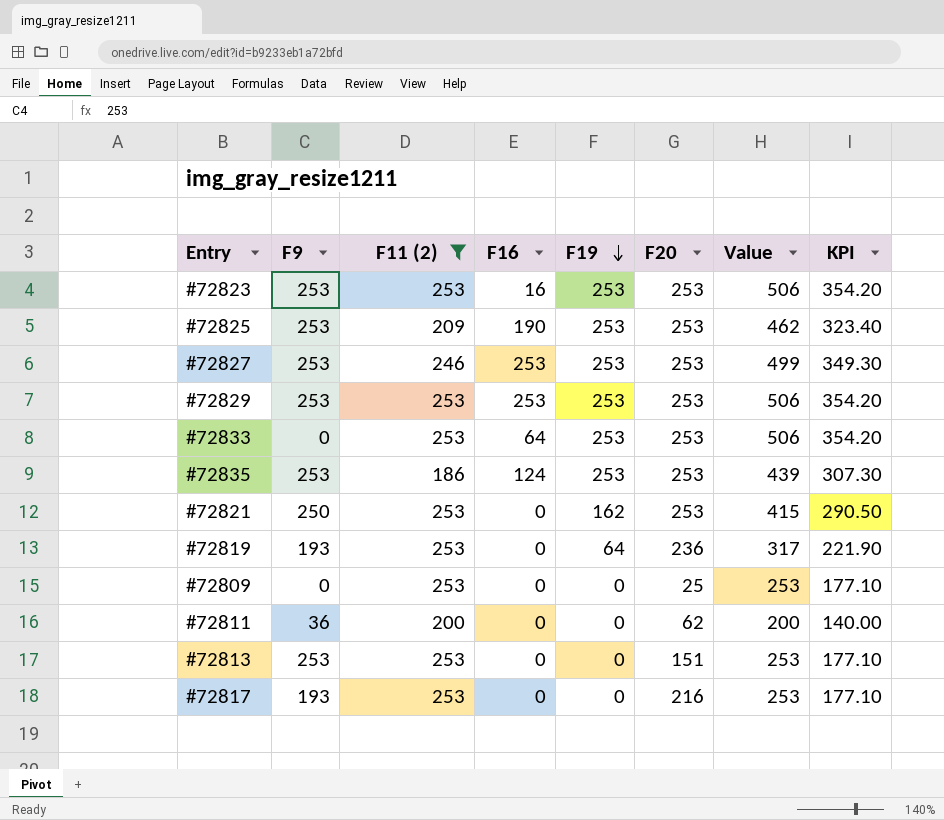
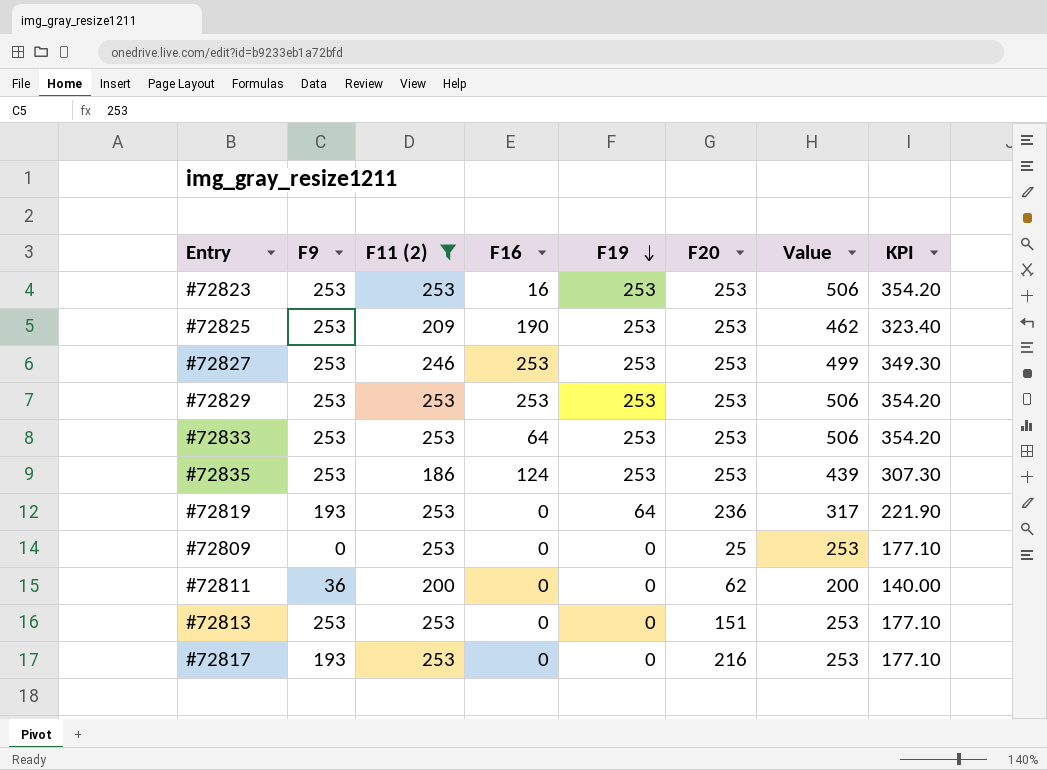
row #72821: 250 | 253 | 0 | 162 | 253 | 415 | 290.50 -> none
#72833 | F9: 0 -> 253

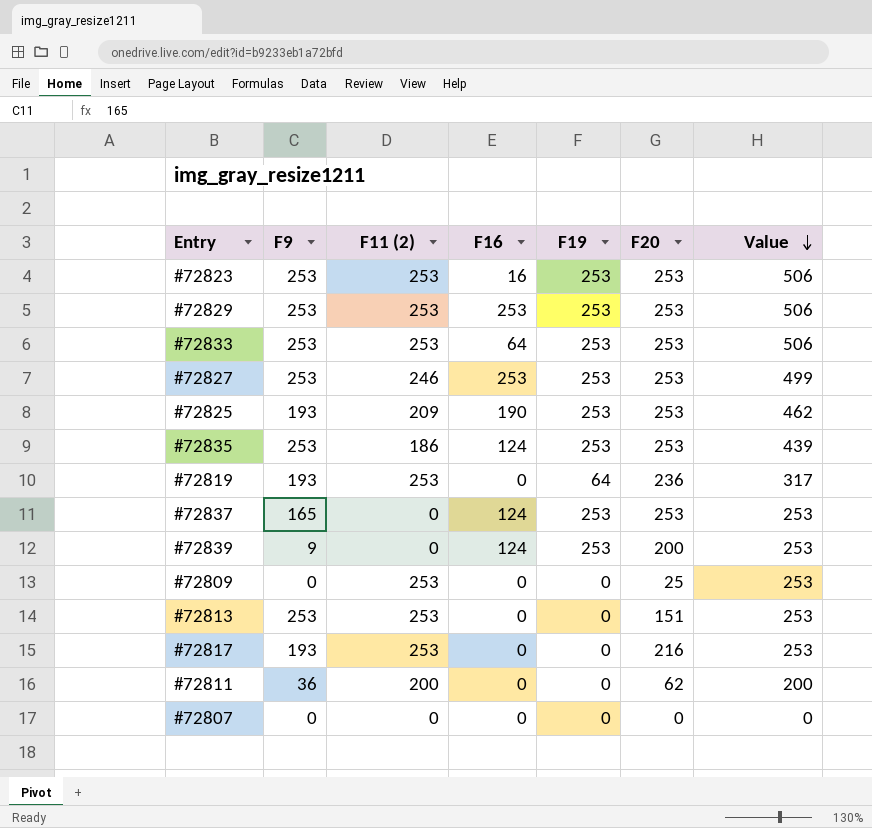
filter: F11 (2) != 0 -> none
row order: F19 descending -> Value descending
column KPI | formula: [Value] * 0.7 -> none
#72825 | F9: 253 -> 193

